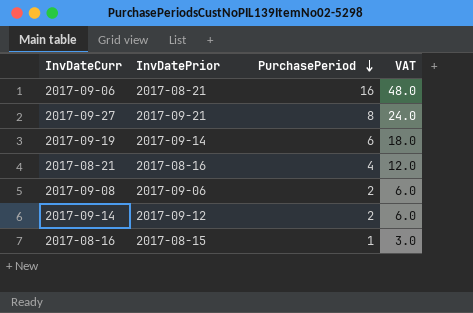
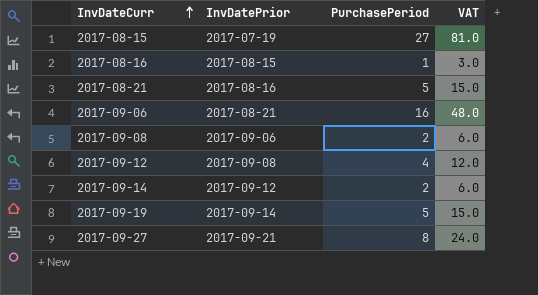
row order: PurchasePeriod descending -> InvDateCurr ascending
row 2017-08-15: none -> 2017-07-19 | 27 | 81.0
2017-08-21 | PurchasePeriod: 4 -> 5
2017-08-21 | VAT: 12.0 -> 15.0
row 2017-09-12: none -> 2017-09-08 | 4 | 12.0
2017-09-19 | PurchasePeriod: 6 -> 5
2017-09-19 | VAT: 18.0 -> 15.0

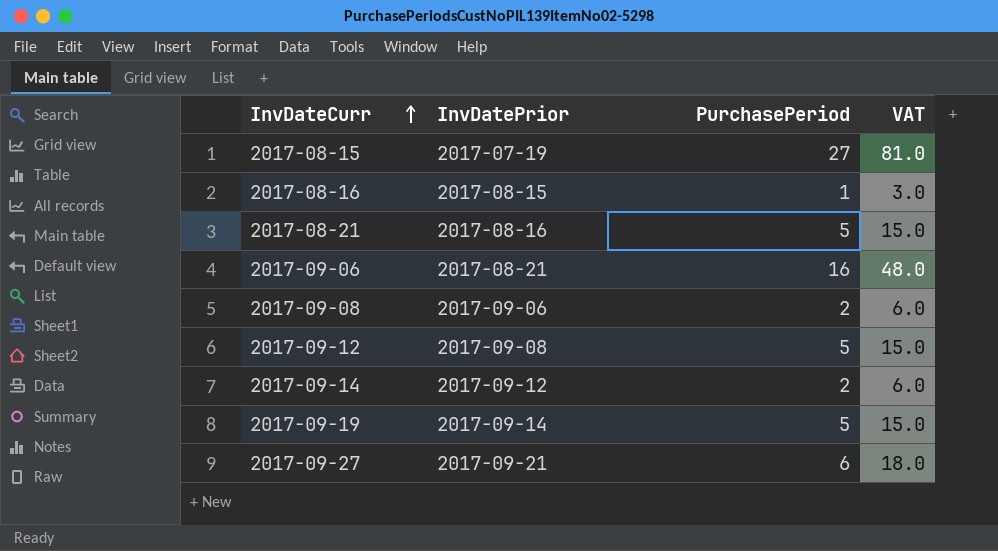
2017-09-12 | PurchasePeriod: 4 -> 5
2017-09-12 | VAT: 12.0 -> 15.0
2017-09-27 | PurchasePeriod: 8 -> 6
2017-09-27 | VAT: 24.0 -> 18.0

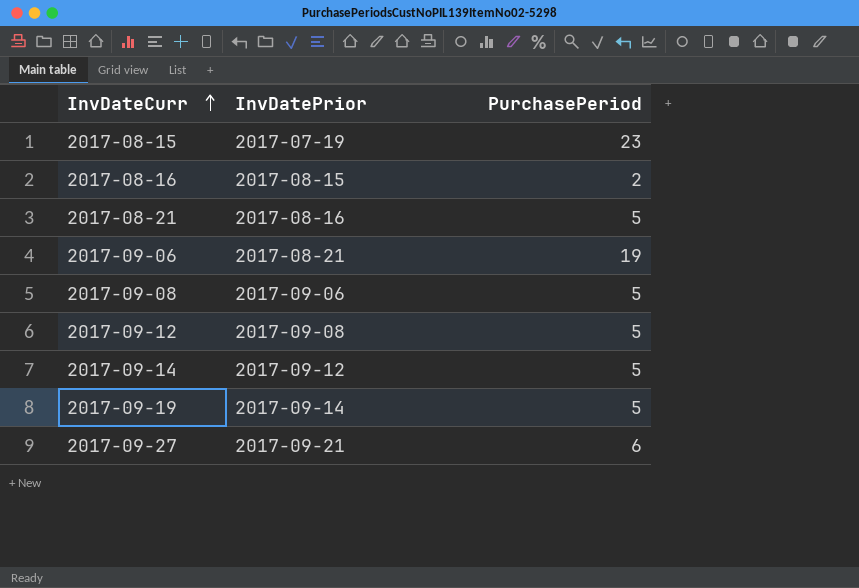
column VAT | formula: [PurchasePeriod] * 3 -> none
2017-08-15 | PurchasePeriod: 27 -> 23
2017-08-16 | PurchasePeriod: 1 -> 2
2017-09-06 | PurchasePeriod: 16 -> 19
2017-09-08 | PurchasePeriod: 2 -> 5
2017-09-14 | PurchasePeriod: 2 -> 5

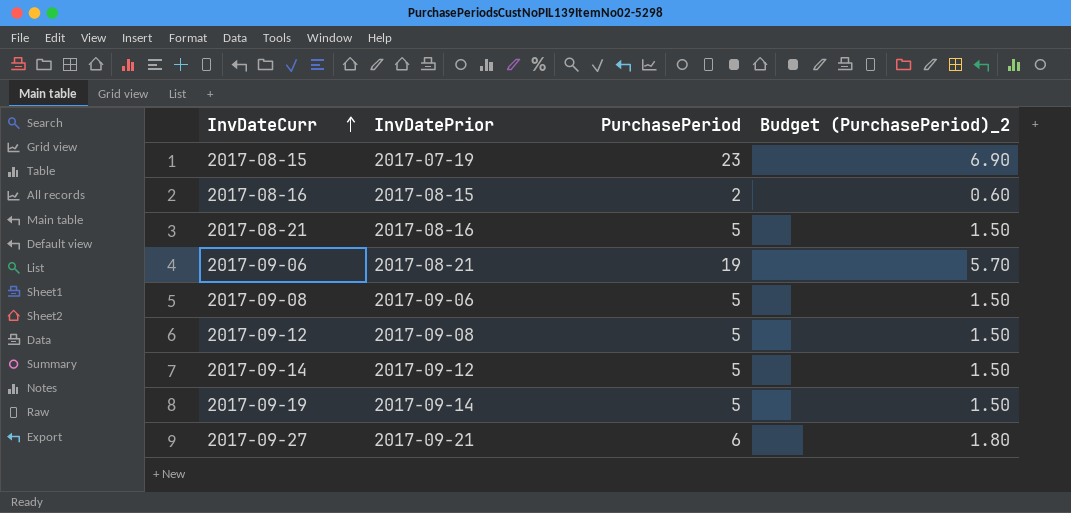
column Budget (PurchasePeriod)_2 | formula: none -> [PurchasePeriod] * 0.3

